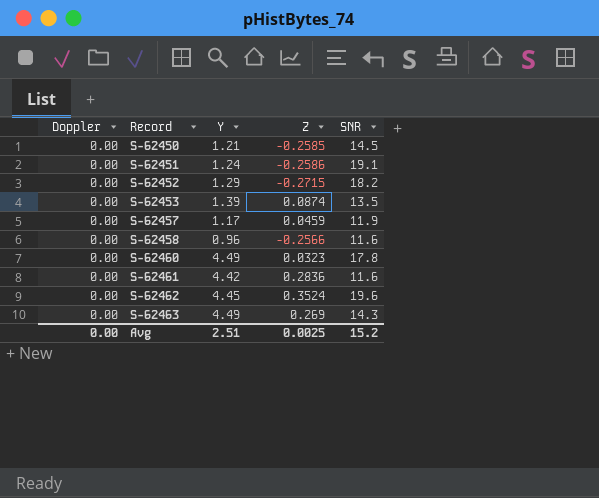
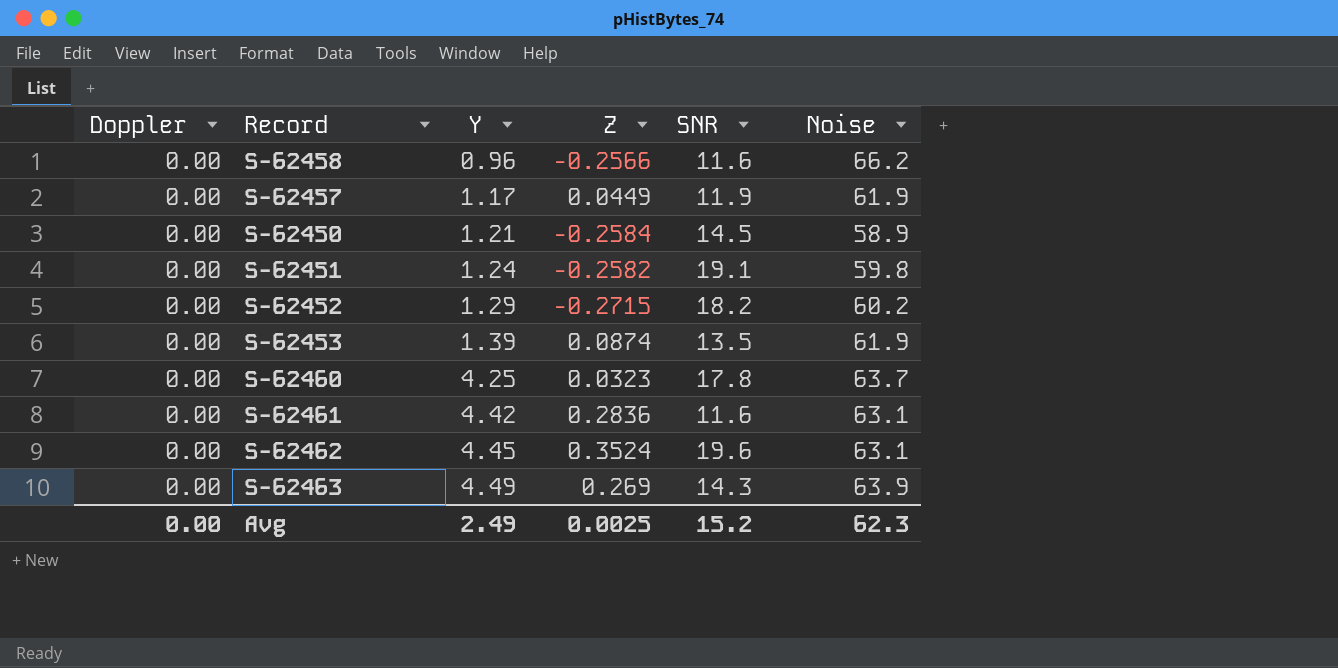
row order: Record ascending -> Y ascending
column Noise | position: none -> 6
S-62457 | Z: 0.0459 -> 0.0449
S-62450 | Z: -0.2585 -> -0.2584
S-62451 | Z: -0.2586 -> -0.2582
S-62460 | Y: 4.49 -> 4.25
Avg | Y: 2.51 -> 2.49

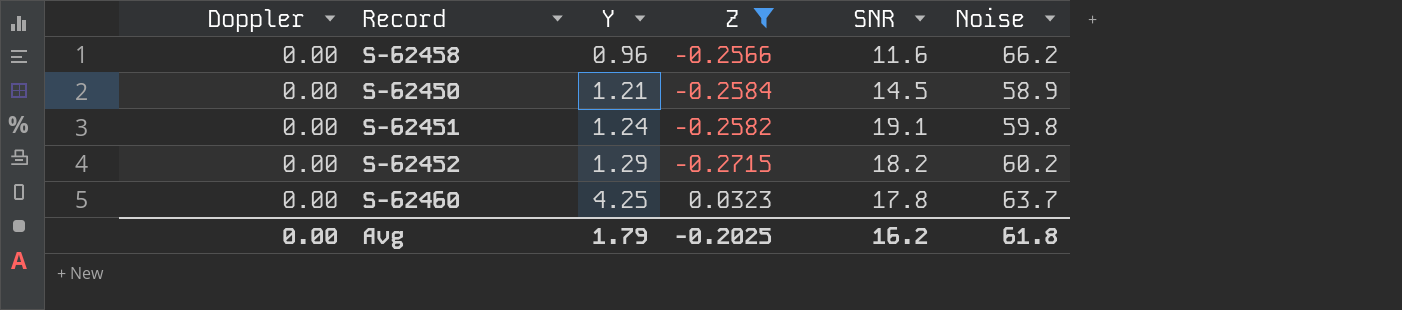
filter: none -> Z <= 0.0323
Avg | Y: 2.49 -> 1.79
Avg | Z: 0.0025 -> -0.2025
Avg | SNR: 15.2 -> 16.2
Avg | Noise: 62.3 -> 61.8

